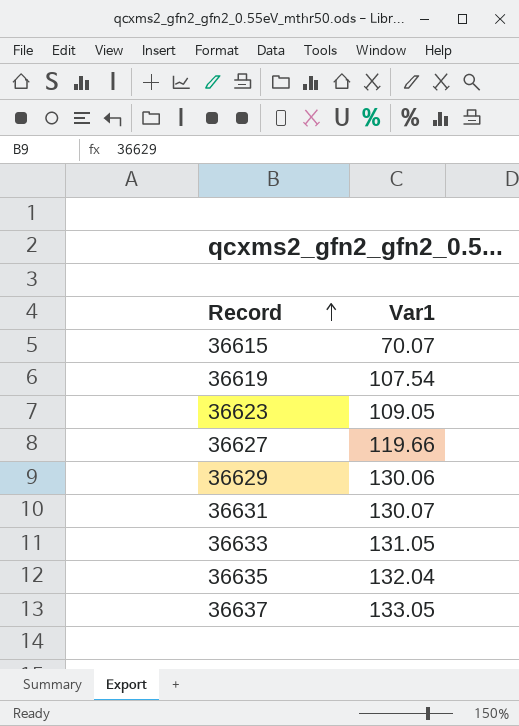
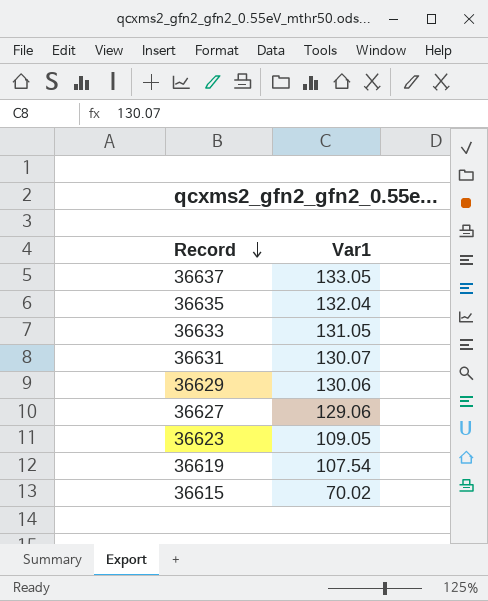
row order: Record ascending -> Record descending
36627 | Var1: 119.66 -> 129.06
36615 | Var1: 70.07 -> 70.02

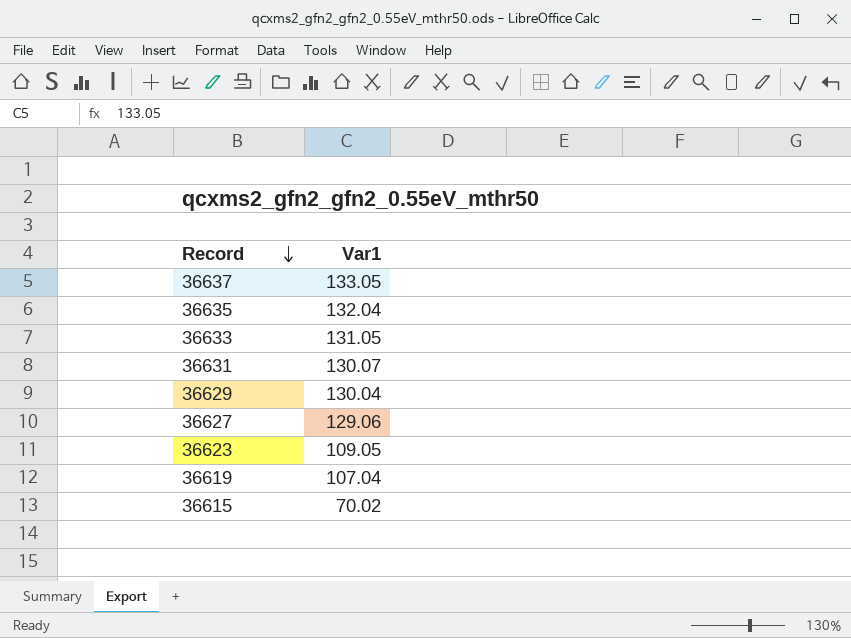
36629 | Var1: 130.06 -> 130.04
36619 | Var1: 107.54 -> 107.04

